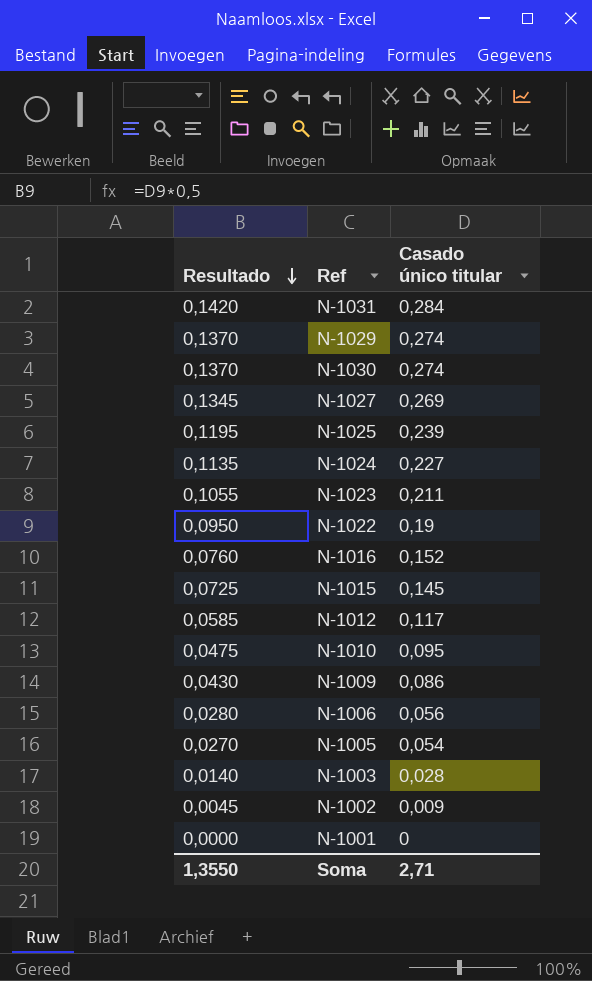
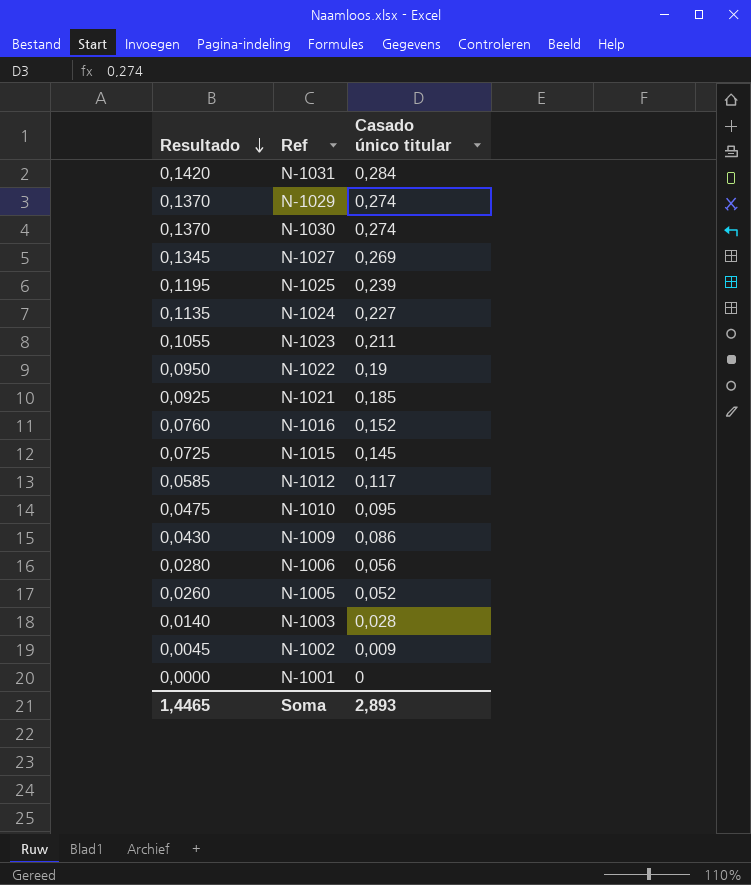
row N-1021: none -> 0,0925 | 0,185
N-1005 | Resultado: 0,0270 -> 0,0260
N-1005 | Casado único titular: 0,054 -> 0,052
Soma | Resultado: 1,3550 -> 1,4465
Soma | Casado único titular: 2,71 -> 2,893

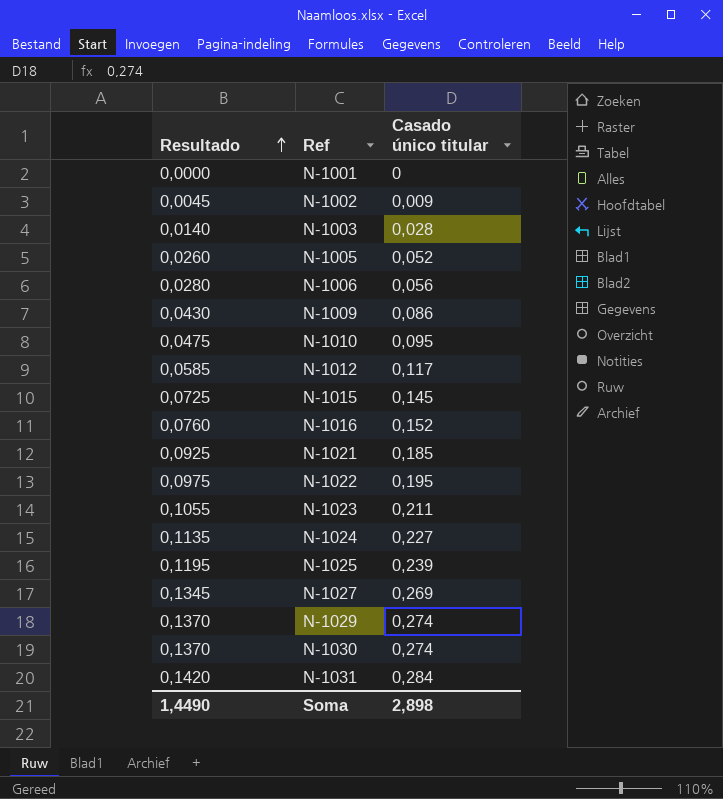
row order: Resultado descending -> Resultado ascending
N-1022 | Resultado: 0,0950 -> 0,0975
N-1022 | Casado único titular: 0,19 -> 0,195
Soma | Resultado: 1,4465 -> 1,4490
Soma | Casado único titular: 2,893 -> 2,898

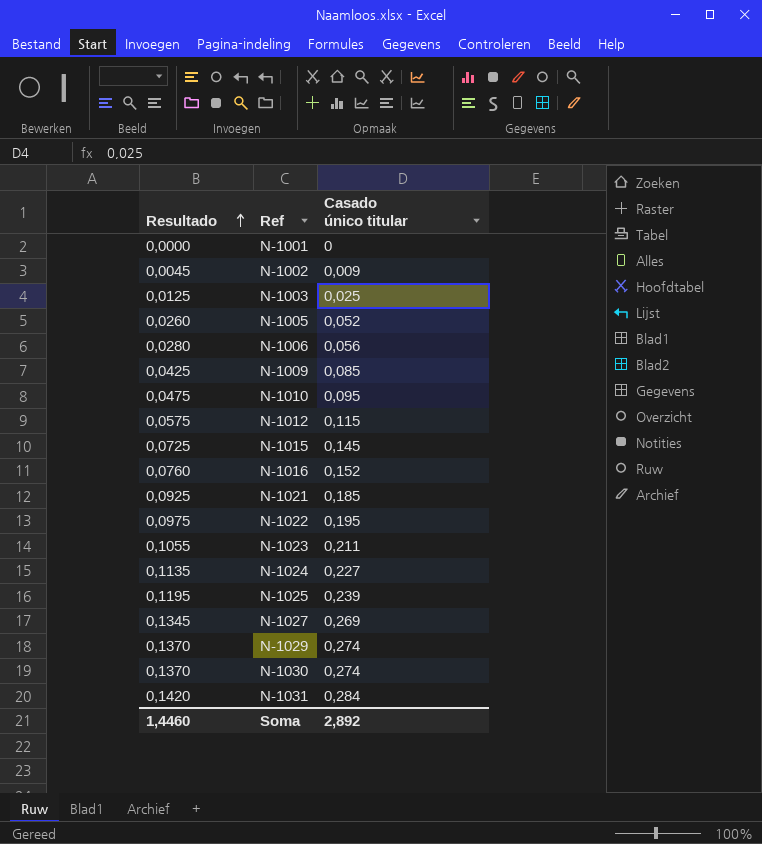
N-1003 | Resultado: 0,0140 -> 0,0125
N-1003 | Casado único titular: 0,028 -> 0,025
N-1009 | Resultado: 0,0430 -> 0,0425
N-1009 | Casado único titular: 0,086 -> 0,085
N-1012 | Resultado: 0,0585 -> 0,0575
N-1012 | Casado único titular: 0,117 -> 0,115
Soma | Resultado: 1,4490 -> 1,4460
Soma | Casado único titular: 2,898 -> 2,892

